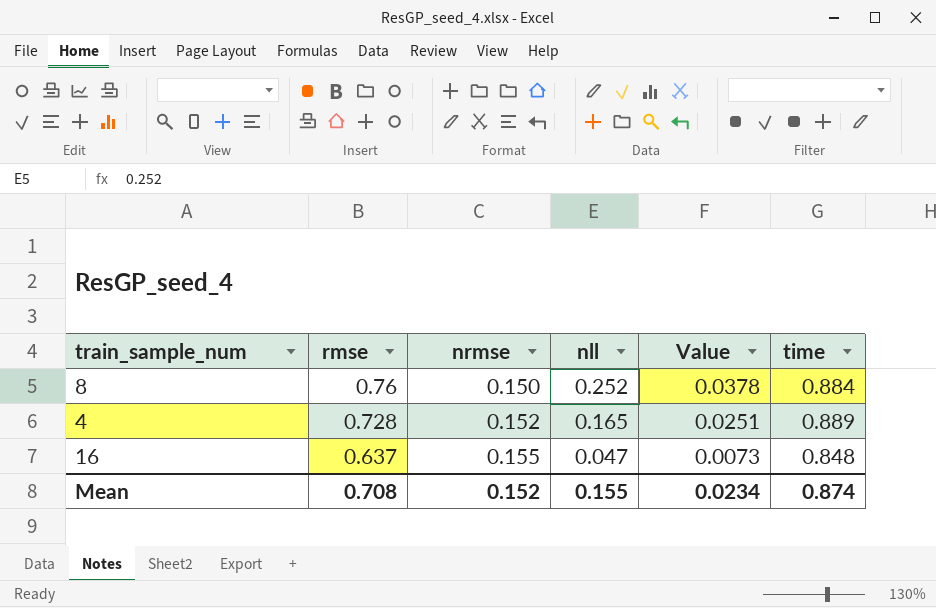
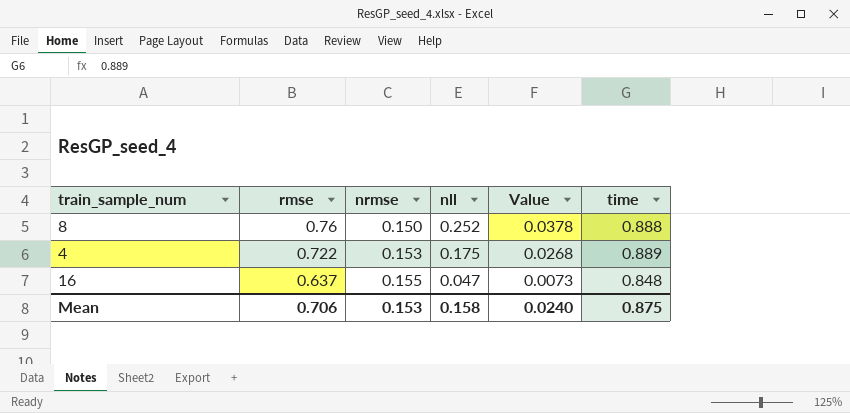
8 | time: 0.884 -> 0.888
4 | rmse: 0.728 -> 0.722
4 | nrmse: 0.152 -> 0.153
4 | nll: 0.165 -> 0.175
4 | Value: 0.0251 -> 0.0268
Mean | rmse: 0.708 -> 0.706
Mean | nrmse: 0.152 -> 0.153
Mean | nll: 0.155 -> 0.158
Mean | Value: 0.0234 -> 0.0240
Mean | time: 0.874 -> 0.875

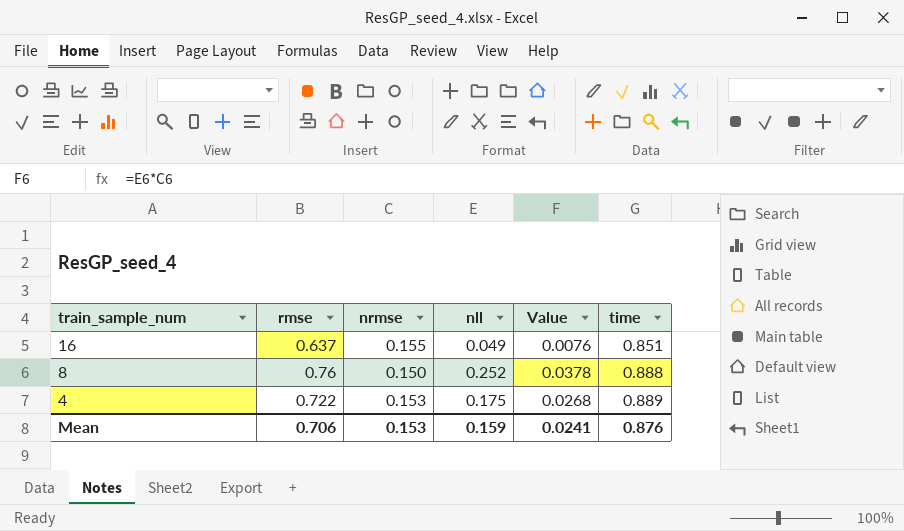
row order: rmse descending -> train_sample_num descending
16 | nll: 0.047 -> 0.049
16 | Value: 0.0073 -> 0.0076
16 | time: 0.848 -> 0.851
Mean | nll: 0.158 -> 0.159
Mean | Value: 0.0240 -> 0.0241
Mean | time: 0.875 -> 0.876

